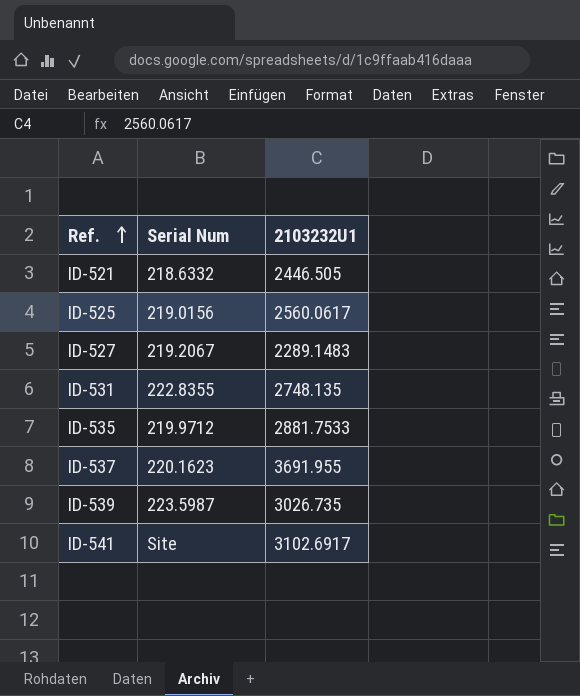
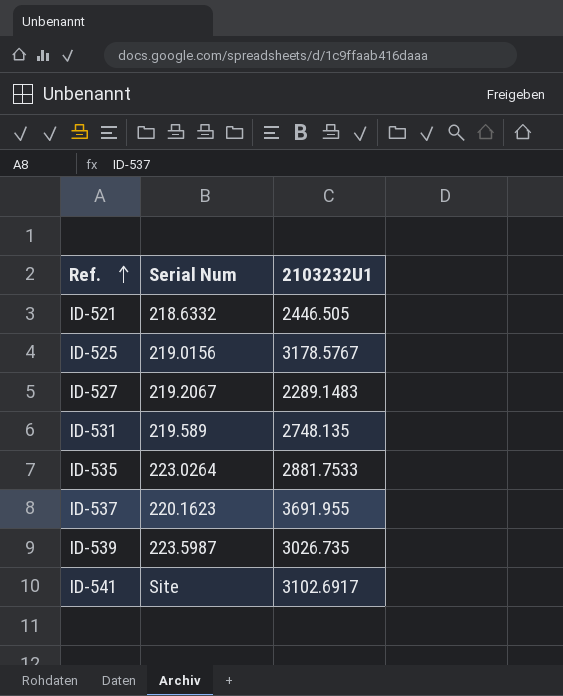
ID-525 | 2103232U1: 2560.0617 -> 3178.5767
ID-531 | Serial Num: 222.8355 -> 219.589
ID-535 | Serial Num: 219.9712 -> 223.0264

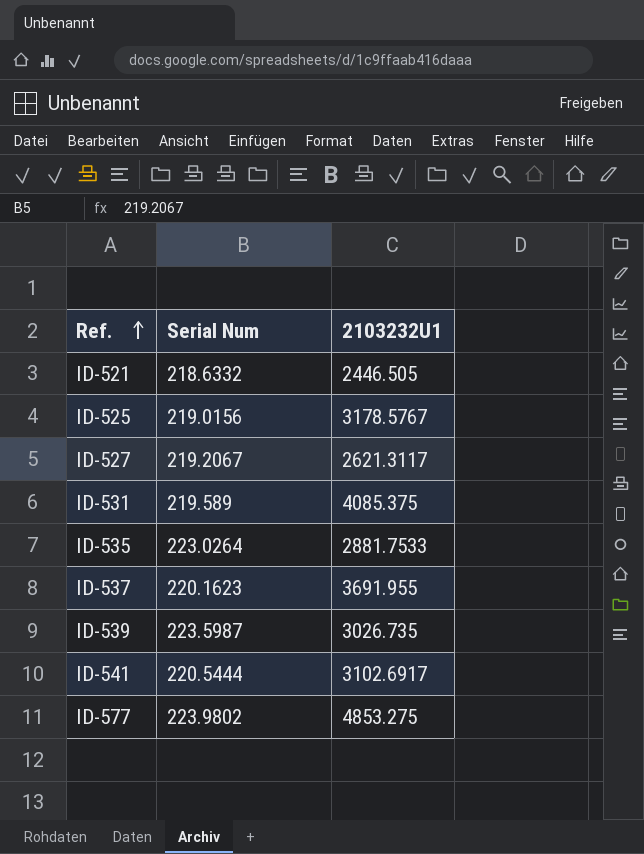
ID-527 | 2103232U1: 2289.1483 -> 2621.3117
ID-531 | 2103232U1: 2748.135 -> 4085.375
ID-541 | Serial Num: Site -> 220.5444
row ID-577: none -> 223.9802 | 4853.275

